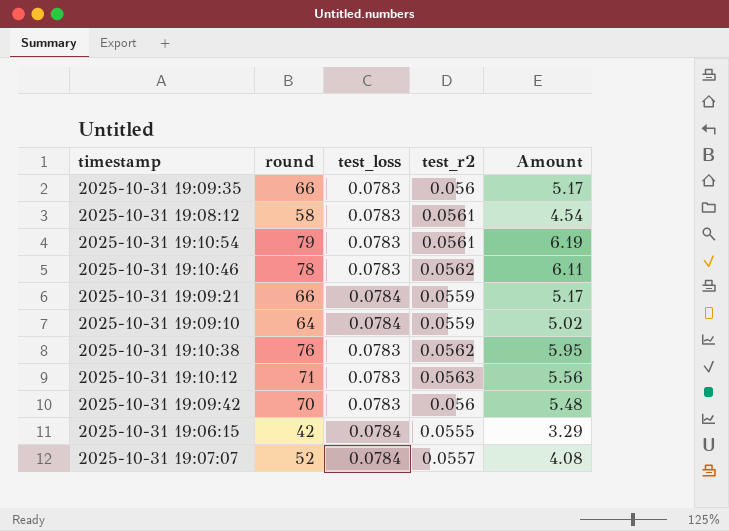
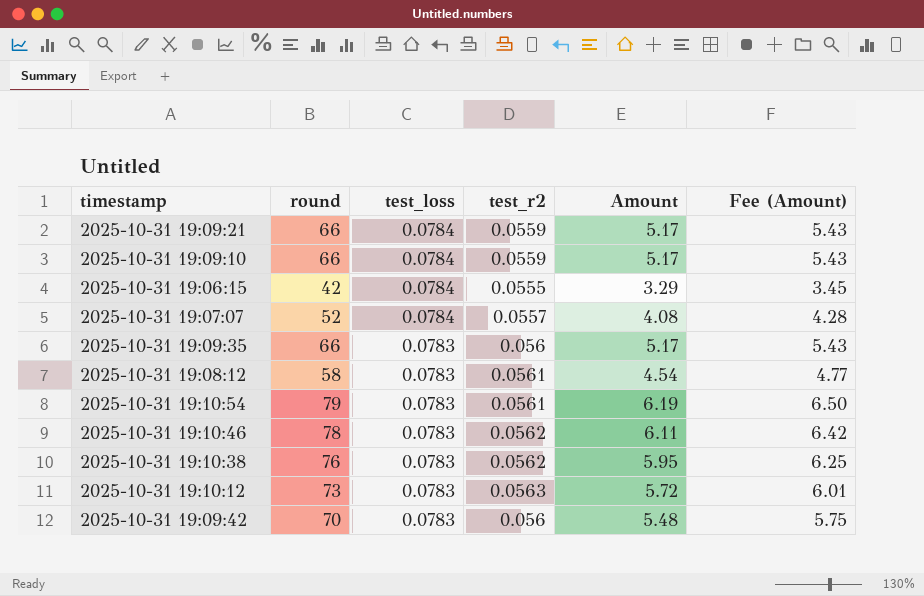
row order: none -> test_loss descending
column Fee (Amount) | formula: none -> [Amount] * 1.05
2025-10-31 19:09:10 | round: 64 -> 66
2025-10-31 19:09:10 | Amount: 5.02 -> 5.17
2025-10-31 19:10:12 | round: 71 -> 73
2025-10-31 19:10:12 | Amount: 5.56 -> 5.72

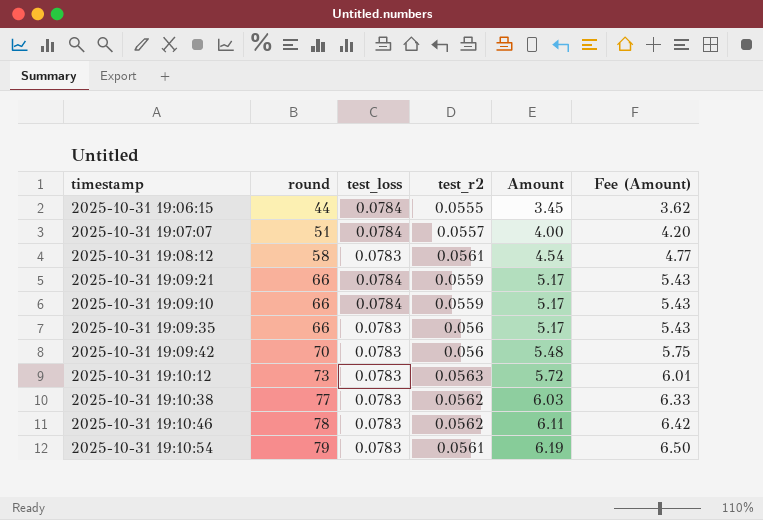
row order: test_loss descending -> round ascending
2025-10-31 19:06:15 | round: 42 -> 44
2025-10-31 19:06:15 | Amount: 3.29 -> 3.45
2025-10-31 19:06:15 | Fee (Amount): 3.45 -> 3.62
2025-10-31 19:07:07 | round: 52 -> 51
2025-10-31 19:07:07 | Amount: 4.08 -> 4.00
2025-10-31 19:07:07 | Fee (Amount): 4.28 -> 4.20
2025-10-31 19:10:38 | round: 76 -> 77
2025-10-31 19:10:38 | Amount: 5.95 -> 6.03
2025-10-31 19:10:38 | Fee (Amount): 6.25 -> 6.33

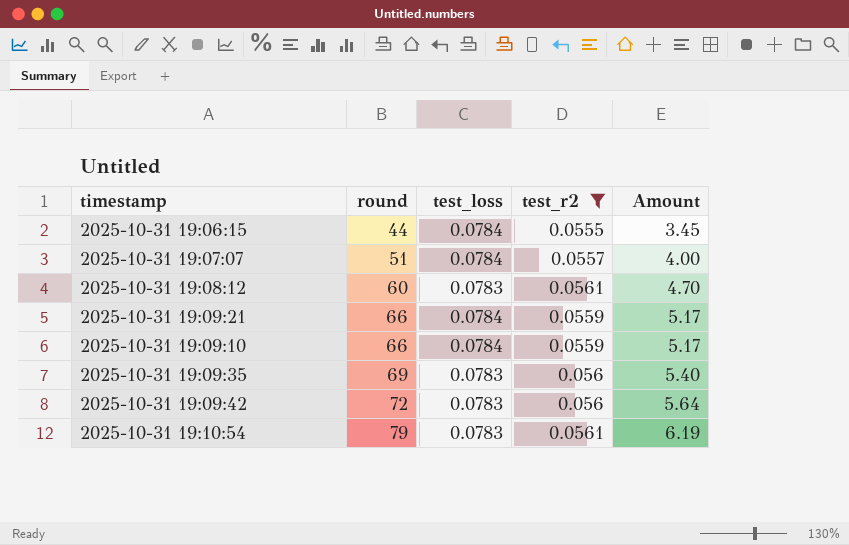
filter: none -> test_r2 <= 0.0561
column Fee (Amount) | formula: [Amount] * 1.05 -> none
2025-10-31 19:08:12 | round: 58 -> 60
2025-10-31 19:08:12 | Amount: 4.54 -> 4.70
2025-10-31 19:09:35 | round: 66 -> 69
2025-10-31 19:09:35 | Amount: 5.17 -> 5.40
2025-10-31 19:09:42 | round: 70 -> 72
2025-10-31 19:09:42 | Amount: 5.48 -> 5.64

